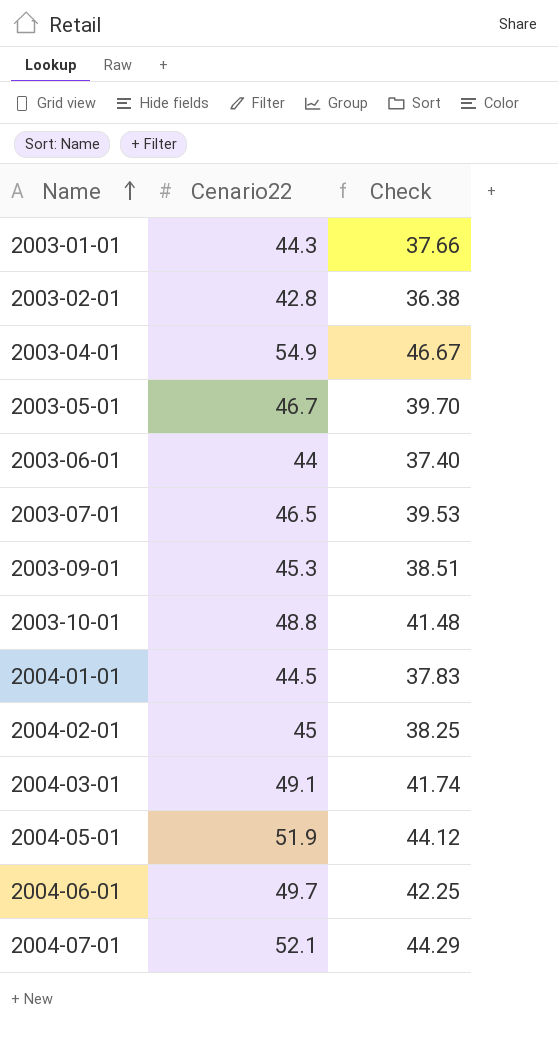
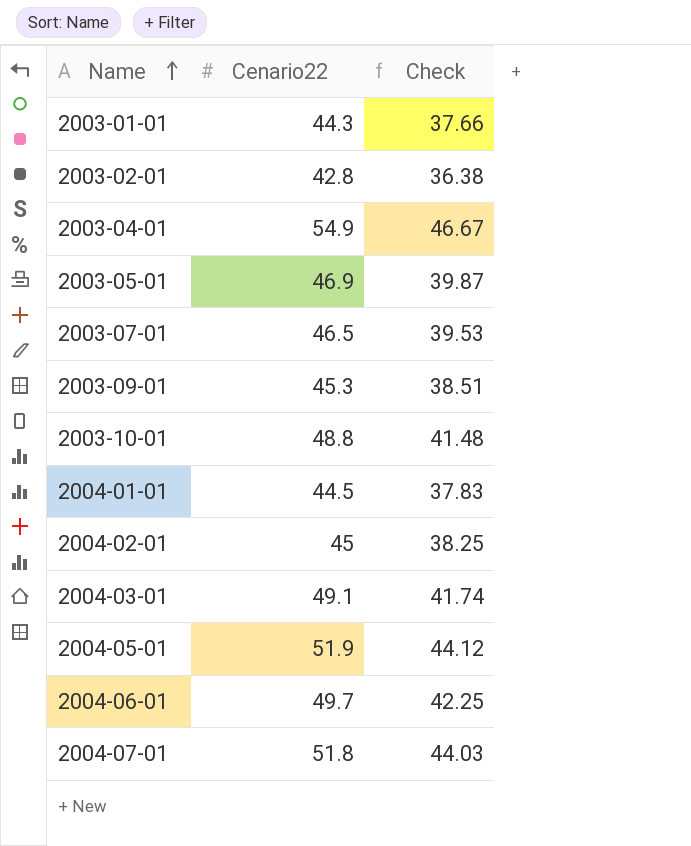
row 2003-06-01: 44 | 37.40 -> none
2003-05-01 | Cenario22: 46.7 -> 46.9
2003-05-01 | Check: 39.70 -> 39.87
2004-07-01 | Cenario22: 52.1 -> 51.8
2004-07-01 | Check: 44.29 -> 44.03

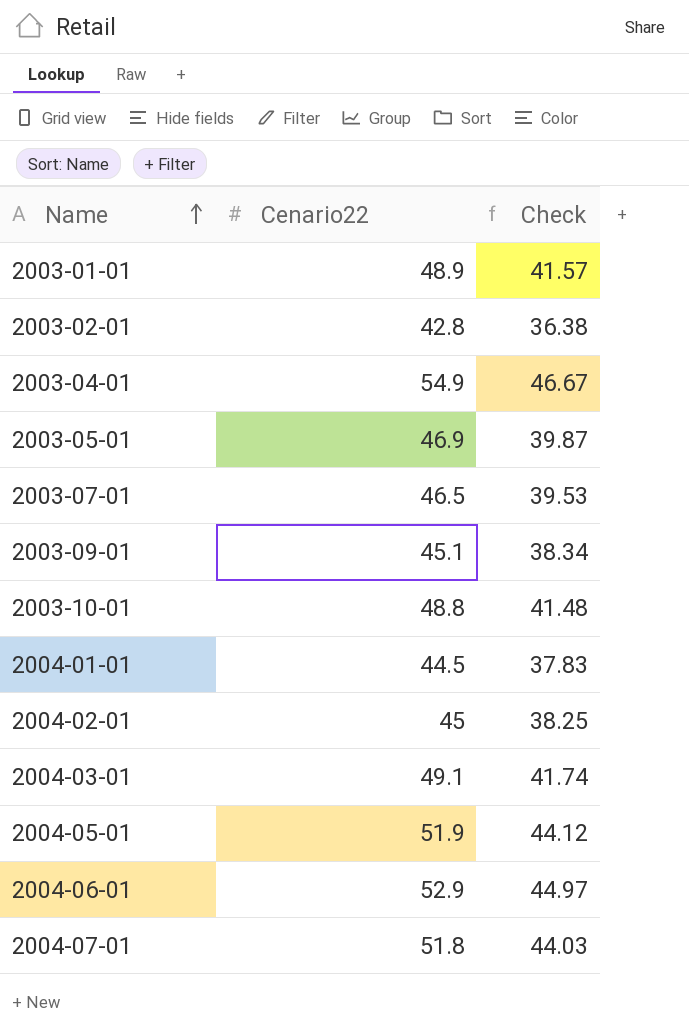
2003-01-01 | Cenario22: 44.3 -> 48.9
2003-01-01 | Check: 37.66 -> 41.57
2003-09-01 | Cenario22: 45.3 -> 45.1
2003-09-01 | Check: 38.51 -> 38.34
2004-06-01 | Cenario22: 49.7 -> 52.9
2004-06-01 | Check: 42.25 -> 44.97

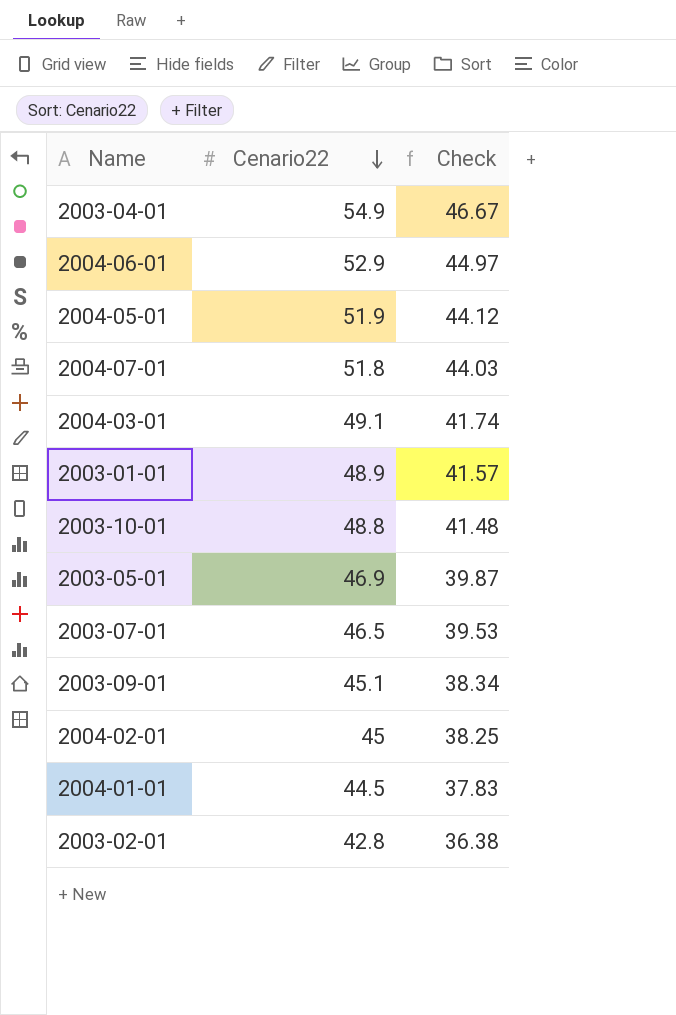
row order: Name ascending -> Cenario22 descending

